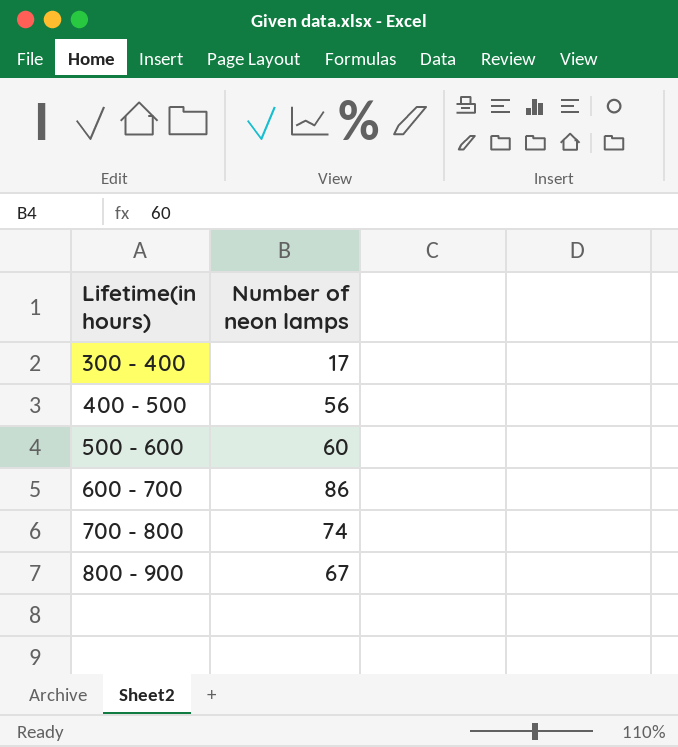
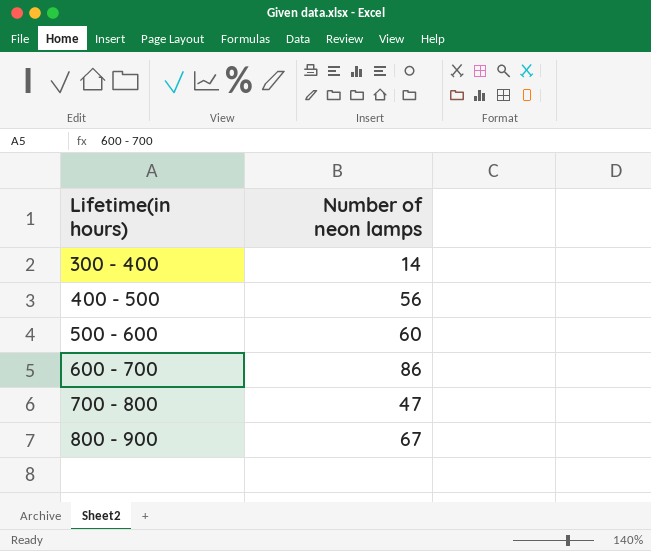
300 - 400 | Number of neon lamps: 17 -> 14
700 - 800 | Number of neon lamps: 74 -> 47

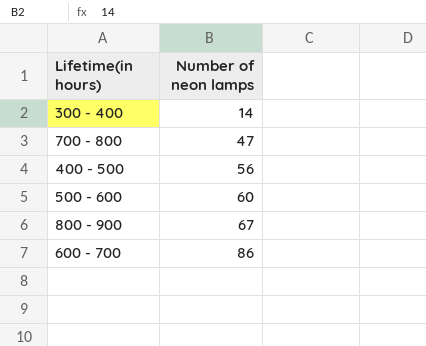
row order: Lifetime(in hours) ascending -> Number of neon lamps ascending

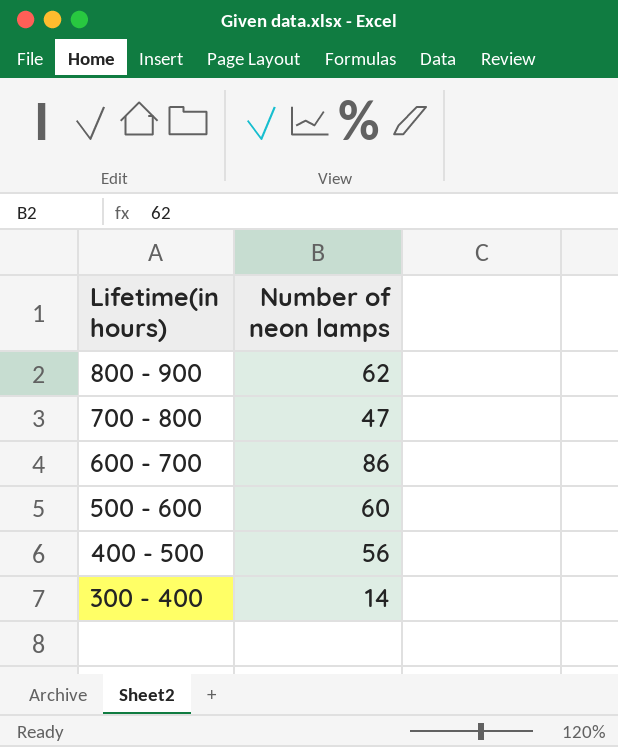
row order: Number of neon lamps ascending -> Lifetime(in hours) descending
800 - 900 | Number of neon lamps: 67 -> 62

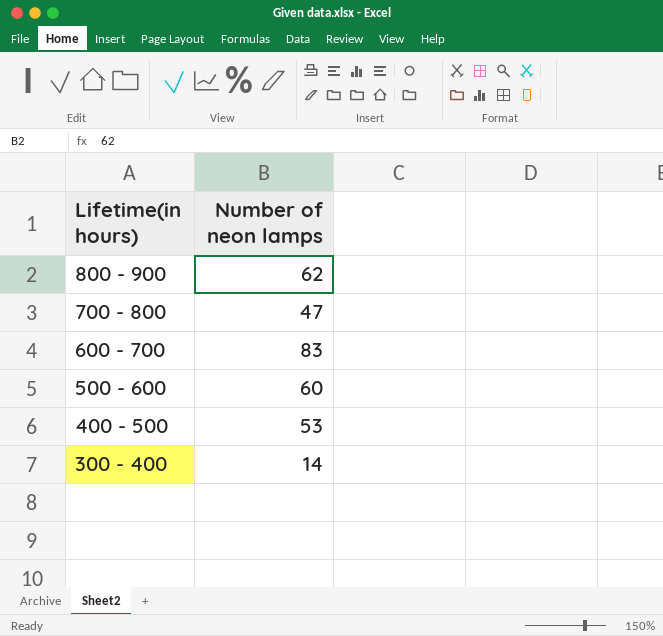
600 - 700 | Number of neon lamps: 86 -> 83
400 - 500 | Number of neon lamps: 56 -> 53

